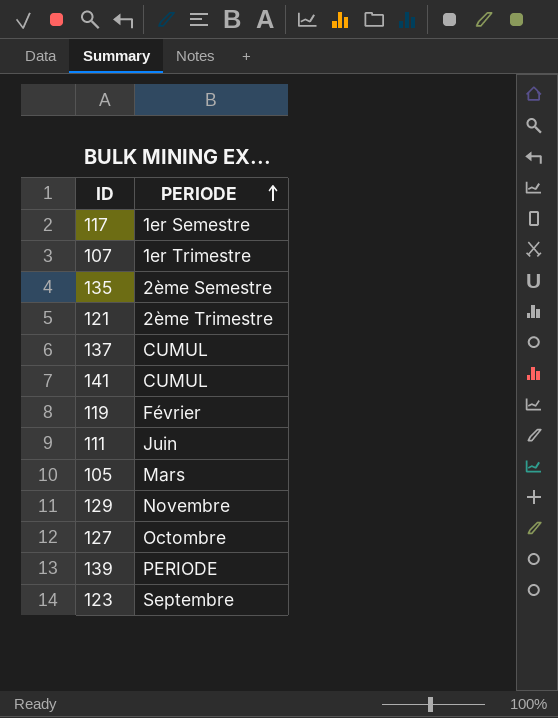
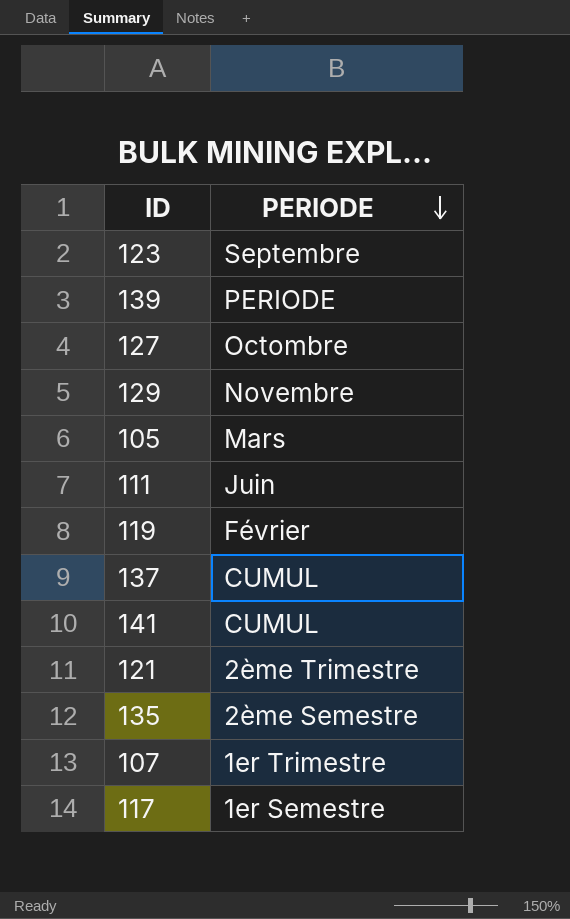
row order: PERIODE ascending -> PERIODE descending

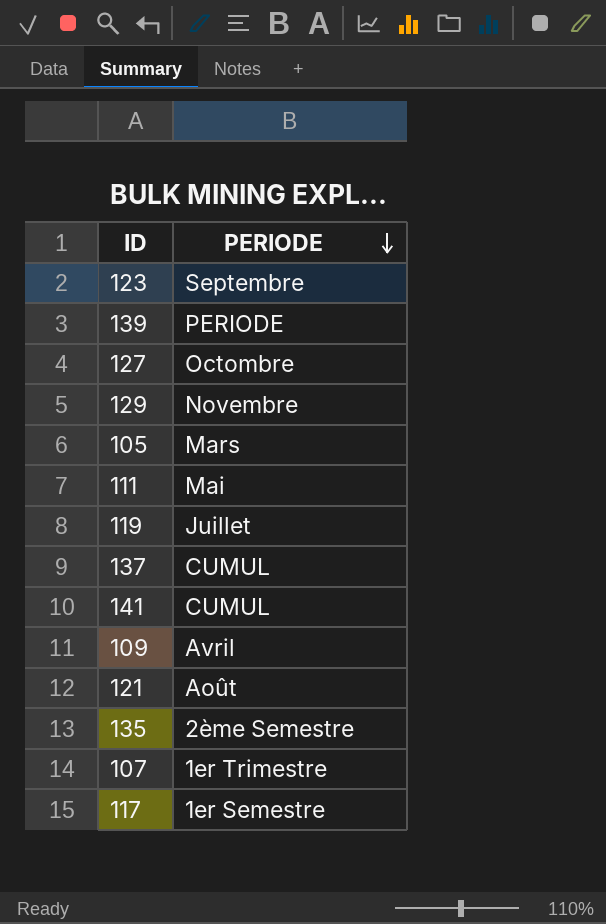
111 | PERIODE: Juin -> Mai
119 | PERIODE: Février -> Juillet
row 109: none -> Avril
121 | PERIODE: 2ème Trimestre -> Août

